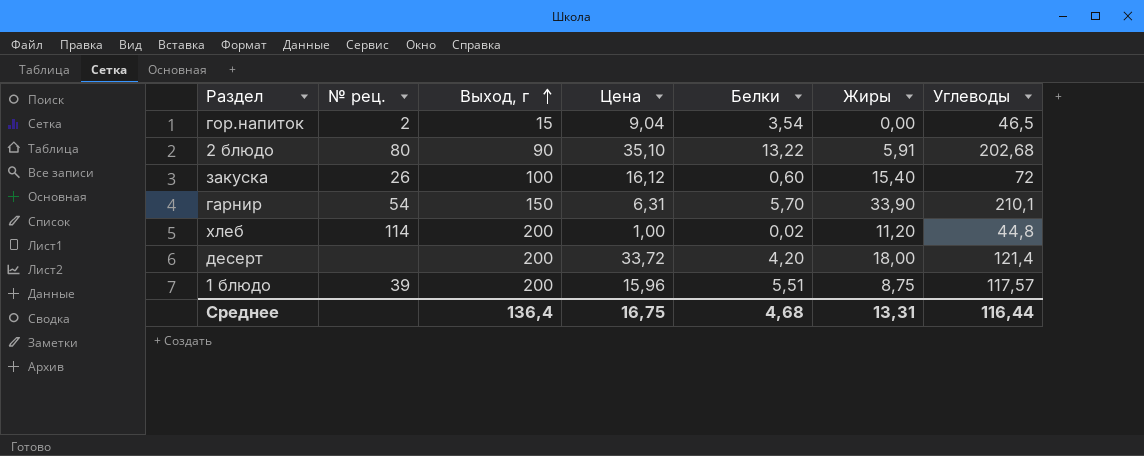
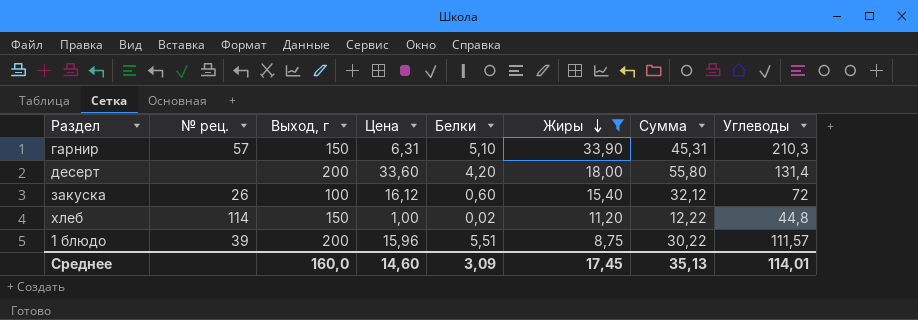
filter: none -> Жиры >= 8,75
row order: Выход, г ascending -> Жиры descending
column Сумма | formula: none -> [Цена] + [Белки] + [Жиры]
гарнир | № рец.: 54 -> 57
гарнир | Белки: 5,70 -> 5,10
гарнир | Углеводы: 210,1 -> 210,3
десерт | Цена: 33,72 -> 33,60
десерт | Углеводы: 121,4 -> 131,4
хлеб | Выход, г: 200 -> 150
1 блюдо | Углеводы: 117,57 -> 111,57
Среднее | Выход, г: 136,4 -> 160,0
Среднее | Цена: 16,75 -> 14,60
Среднее | Белки: 4,68 -> 3,09
Среднее | Жиры: 13,31 -> 17,45
Среднее | Углеводы: 116,44 -> 114,01

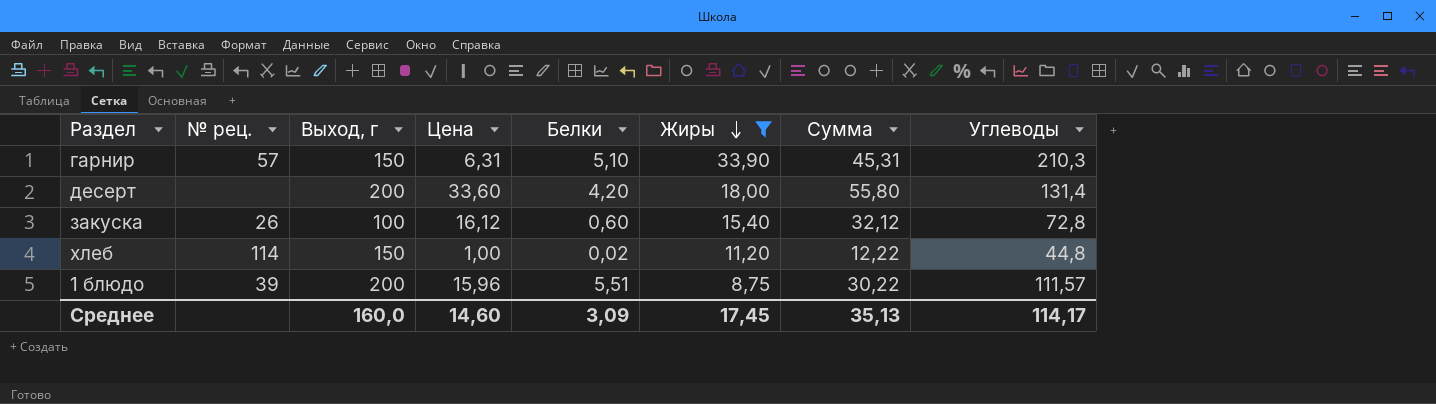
закуска | Углеводы: 72 -> 72,8
Среднее | Углеводы: 114,01 -> 114,17

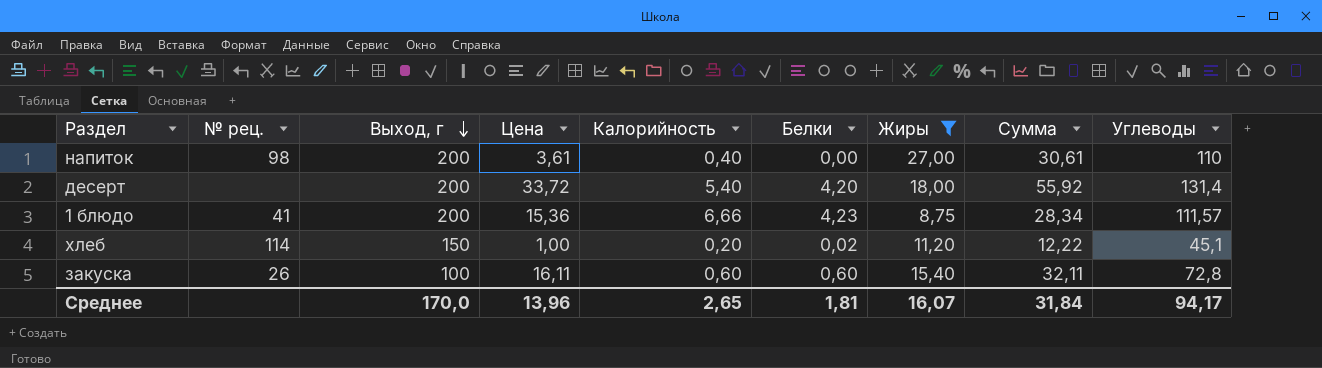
row order: Жиры descending -> Выход, г descending
column Калорийность | position: none -> 5
row гарнир: 57 | 150 | 6,31 | 5,10 | 33,90 | 45,31 | 210,3 -> none
row напиток: none -> 98 | 200 | 3,61 | 0,40 | 0,00 | 27,00 | 30,61 | 110
десерт | Цена: 33,60 -> 33,72
десерт | Сумма: 55,80 -> 55,92
1 блюдо | № рец.: 39 -> 41
1 блюдо | Цена: 15,96 -> 15,36
1 блюдо | Белки: 5,51 -> 4,23
1 блюдо | Сумма: 30,22 -> 28,34
хлеб | Углеводы: 44,8 -> 45,1
закуска | Цена: 16,12 -> 16,11
закуска | Сумма: 32,12 -> 32,11
Среднее | Выход, г: 160,0 -> 170,0
Среднее | Цена: 14,60 -> 13,96
Среднее | Белки: 3,09 -> 1,81
Среднее | Жиры: 17,45 -> 16,07
Среднее | Сумма: 35,13 -> 31,84
Среднее | Углеводы: 114,17 -> 94,17

